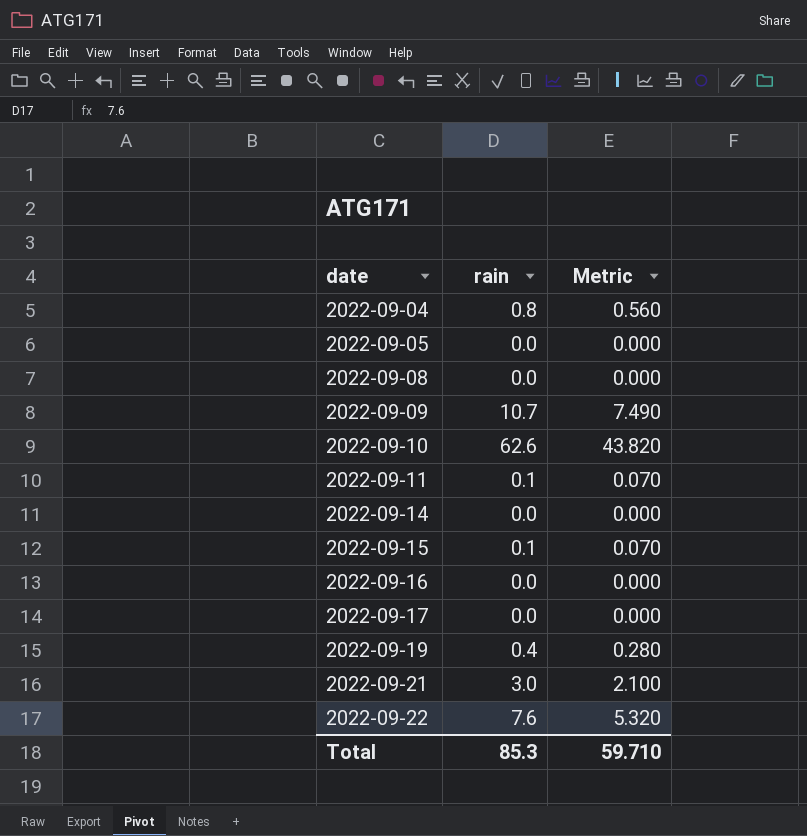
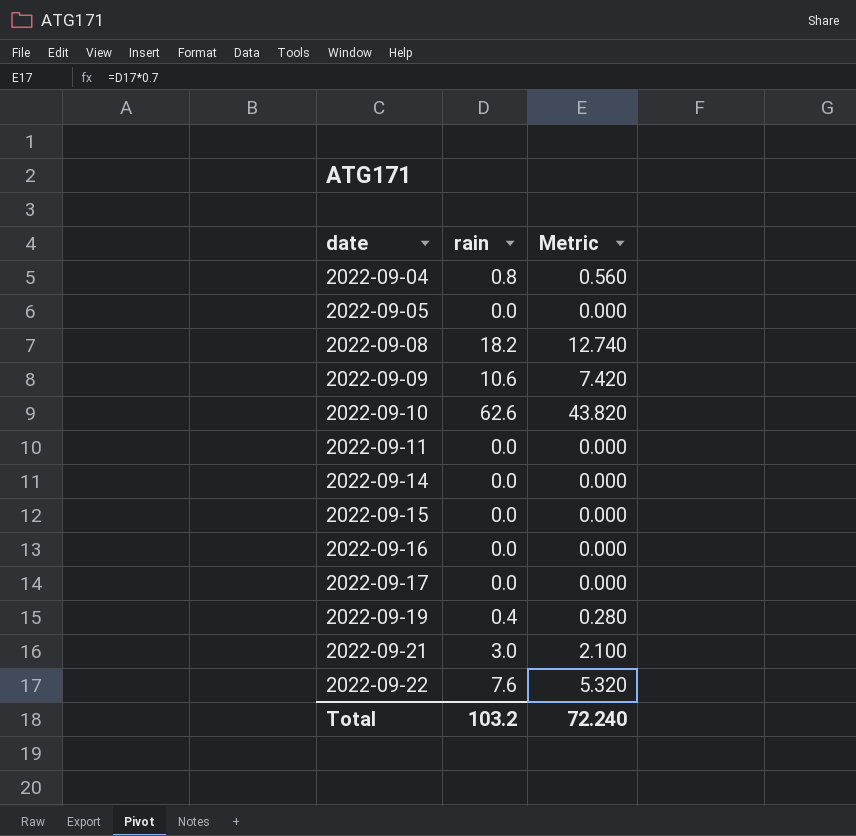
2022-09-08 | rain: 0.0 -> 18.2
2022-09-08 | Metric: 0.000 -> 12.740
2022-09-09 | rain: 10.7 -> 10.6
2022-09-09 | Metric: 7.490 -> 7.420
2022-09-11 | rain: 0.1 -> 0.0
2022-09-11 | Metric: 0.070 -> 0.000
2022-09-15 | rain: 0.1 -> 0.0
2022-09-15 | Metric: 0.070 -> 0.000
Total | rain: 85.3 -> 103.2
Total | Metric: 59.710 -> 72.240

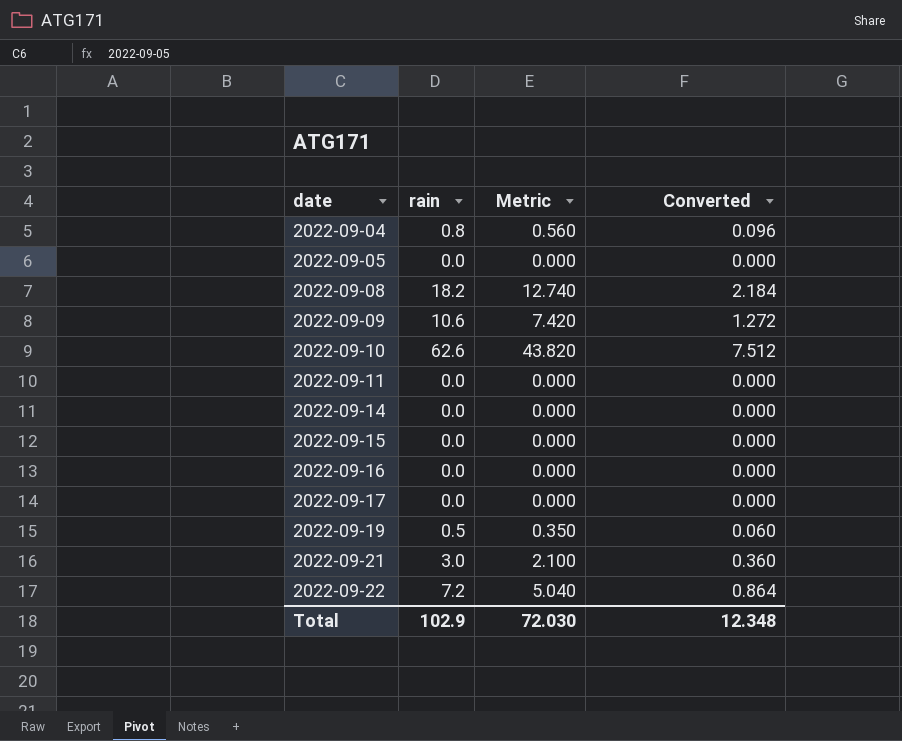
column Converted | formula: none -> [rain] * 0.12
2022-09-19 | rain: 0.4 -> 0.5
2022-09-19 | Metric: 0.280 -> 0.350
2022-09-22 | rain: 7.6 -> 7.2
2022-09-22 | Metric: 5.320 -> 5.040
Total | rain: 103.2 -> 102.9
Total | Metric: 72.240 -> 72.030

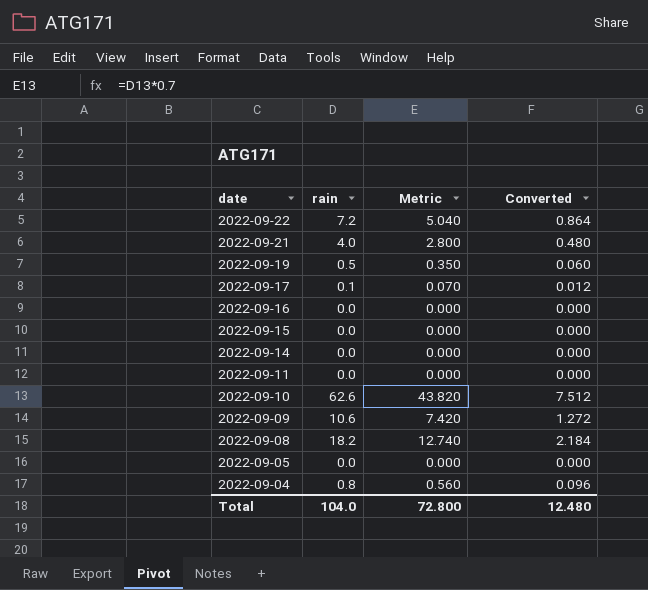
row order: date ascending -> date descending
2022-09-21 | rain: 3.0 -> 4.0
2022-09-21 | Metric: 2.100 -> 2.800
2022-09-21 | Converted: 0.360 -> 0.480
2022-09-17 | rain: 0.0 -> 0.1
2022-09-17 | Metric: 0.000 -> 0.070
2022-09-17 | Converted: 0.000 -> 0.012
Total | rain: 102.9 -> 104.0
Total | Metric: 72.030 -> 72.800
Total | Converted: 12.348 -> 12.480

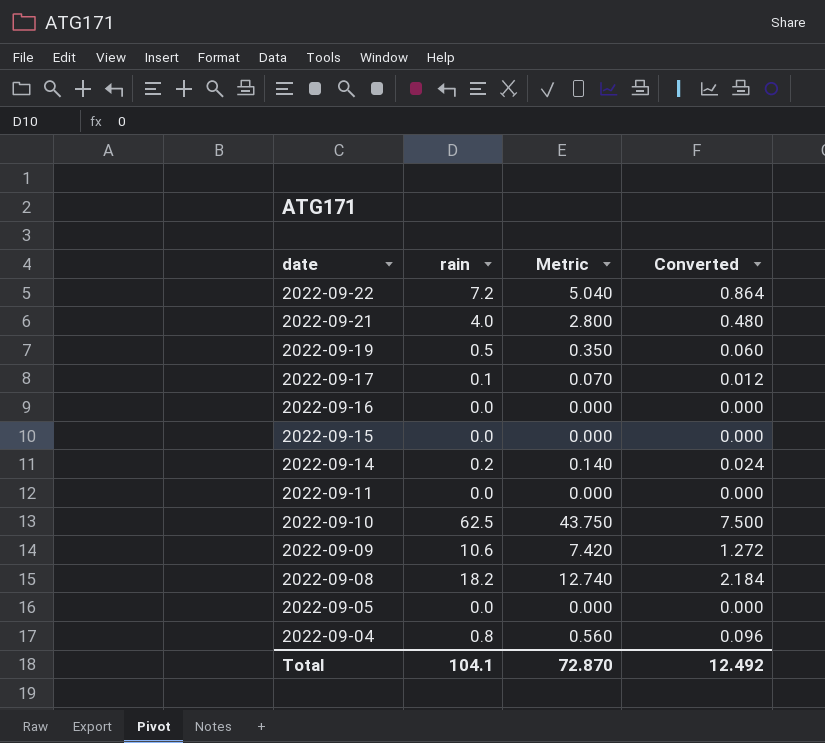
2022-09-14 | rain: 0.0 -> 0.2
2022-09-14 | Metric: 0.000 -> 0.140
2022-09-14 | Converted: 0.000 -> 0.024
2022-09-10 | rain: 62.6 -> 62.5
2022-09-10 | Metric: 43.820 -> 43.750
2022-09-10 | Converted: 7.512 -> 7.500
Total | rain: 104.0 -> 104.1
Total | Metric: 72.800 -> 72.870
Total | Converted: 12.480 -> 12.492

